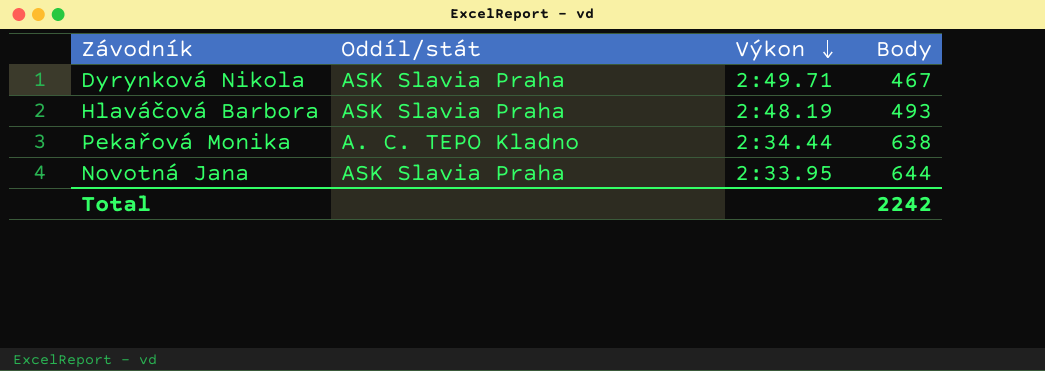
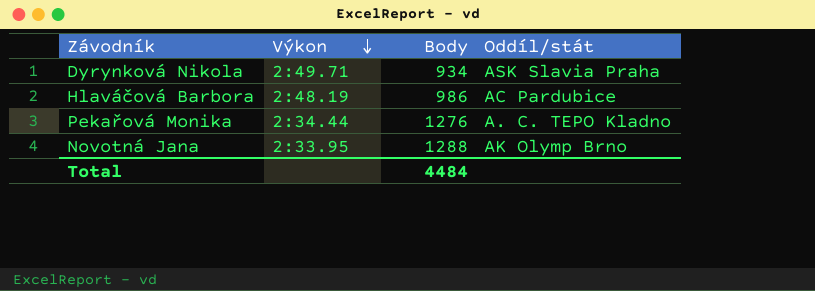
column Oddíl/stát | position: 2 -> 4
Dyrynková Nikola | Body: 467 -> 934
Hlaváčová Barbora | Body: 493 -> 986
Hlaváčová Barbora | Oddíl/stát: ASK Slavia Praha -> AC Pardubice
Pekařová Monika | Body: 638 -> 1276
Novotná Jana | Body: 644 -> 1288
Novotná Jana | Oddíl/stát: ASK Slavia Praha -> AK Olymp Brno
Total | Body: 2242 -> 4484

